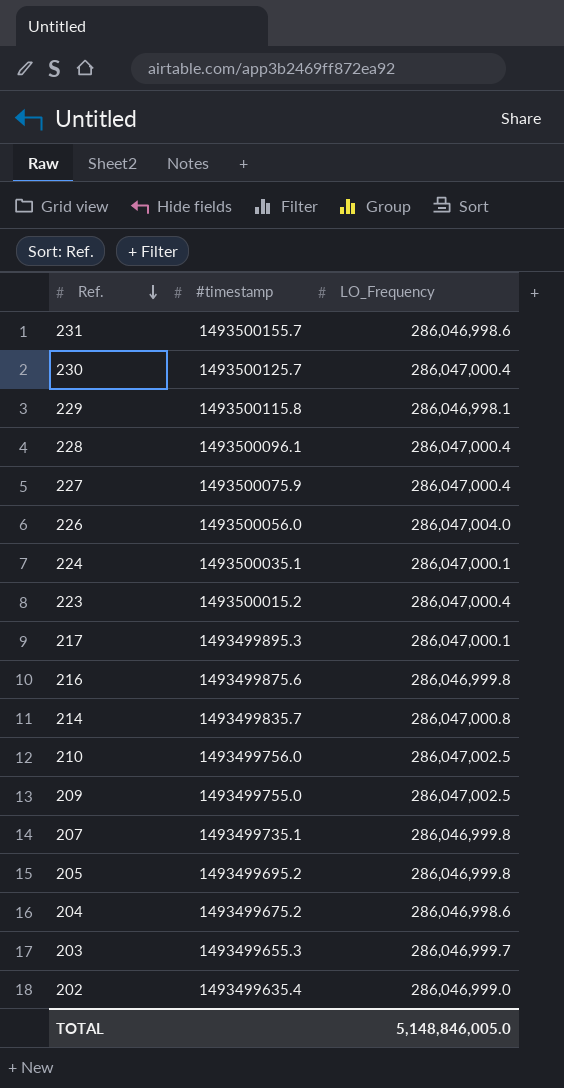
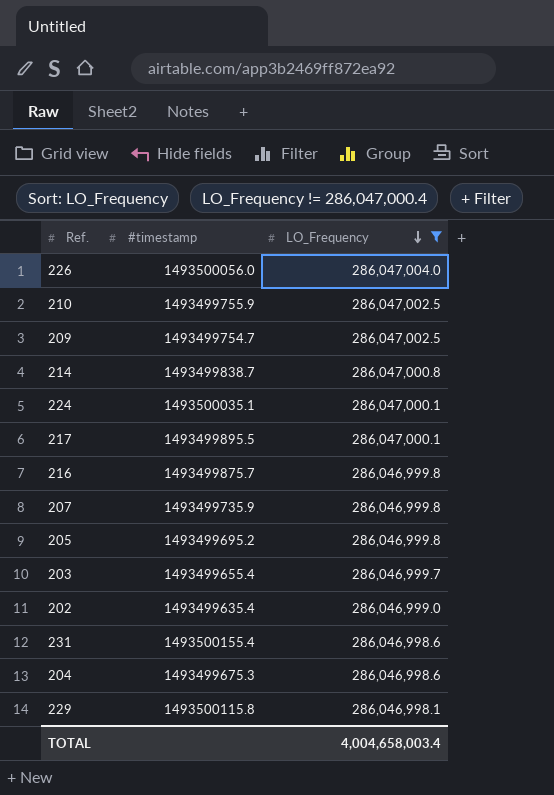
filter: none -> LO_Frequency != 286,047,000.4
row order: Ref. descending -> LO_Frequency descending
210 | #timestamp: 1493499756.0 -> 1493499755.9
209 | #timestamp: 1493499755.0 -> 1493499754.7
214 | #timestamp: 1493499835.7 -> 1493499838.7
217 | #timestamp: 1493499895.3 -> 1493499895.5
216 | #timestamp: 1493499875.6 -> 1493499875.7
207 | #timestamp: 1493499735.1 -> 1493499735.9
203 | #timestamp: 1493499655.3 -> 1493499655.4
231 | #timestamp: 1493500155.7 -> 1493500155.4
204 | #timestamp: 1493499675.2 -> 1493499675.3
TOTAL | LO_Frequency: 5,148,846,005.0 -> 4,004,658,003.4

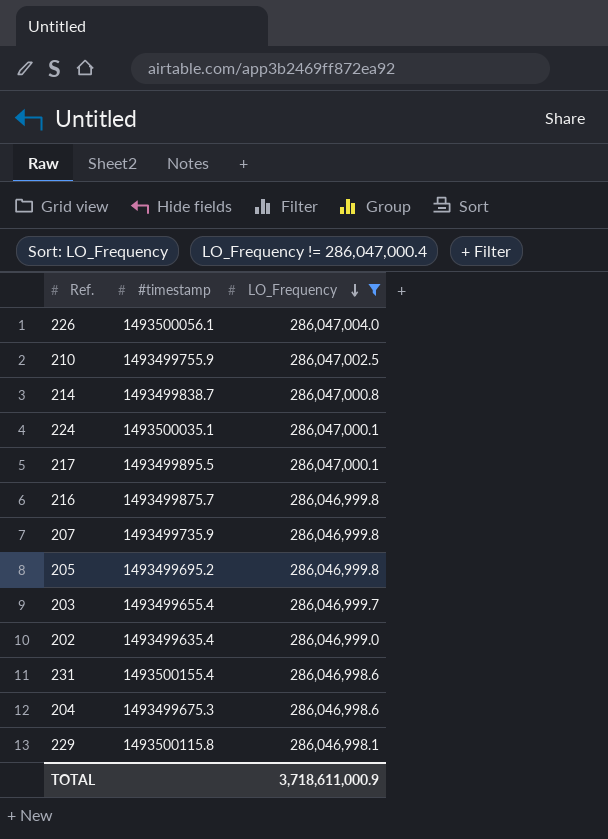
row 209: 1493499754.7 | 286,047,002.5 -> none
226 | #timestamp: 1493500056.0 -> 1493500056.1
TOTAL | LO_Frequency: 4,004,658,003.4 -> 3,718,611,000.9

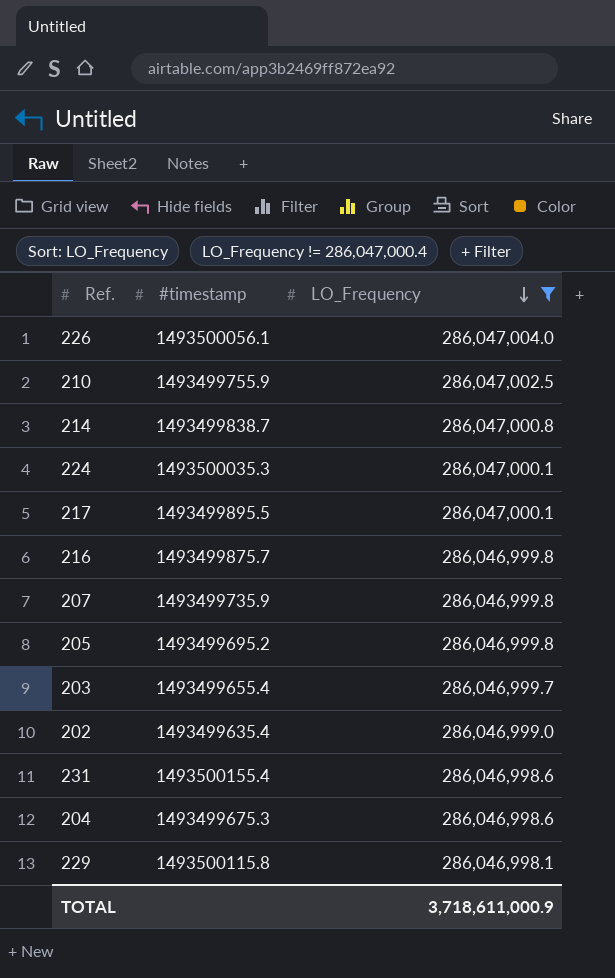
224 | #timestamp: 1493500035.1 -> 1493500035.3

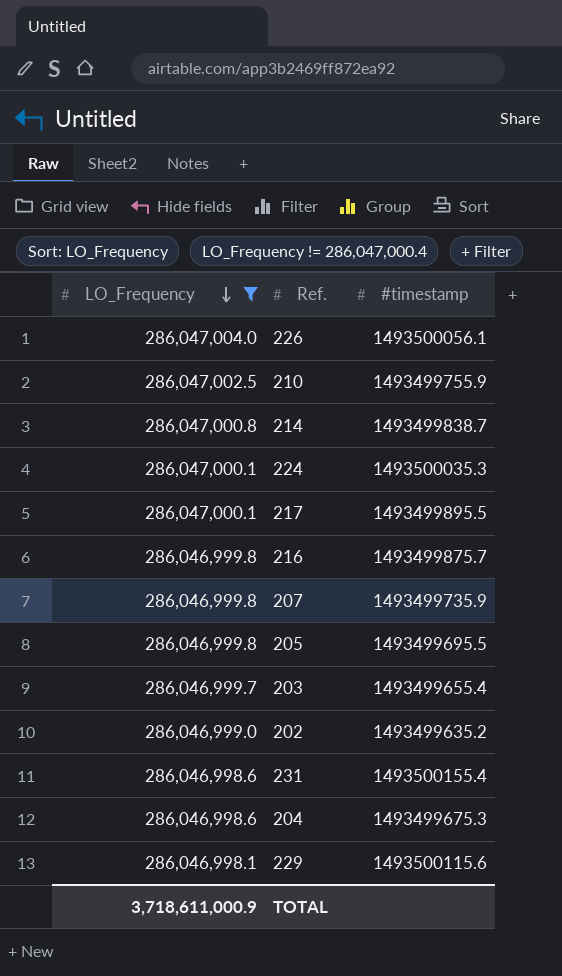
column LO_Frequency | position: 3 -> 1
205 | #timestamp: 1493499695.2 -> 1493499695.5
202 | #timestamp: 1493499635.4 -> 1493499635.2
229 | #timestamp: 1493500115.8 -> 1493500115.6

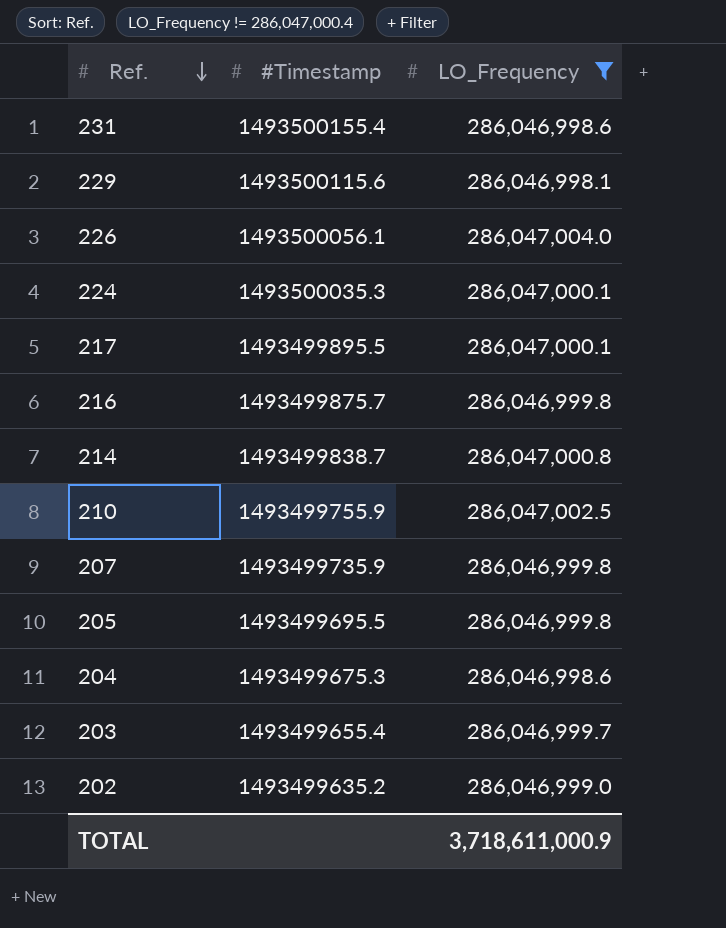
row order: LO_Frequency descending -> Ref. descending
column name: #timestamp -> #Timestamp
column LO_Frequency | position: 1 -> 3

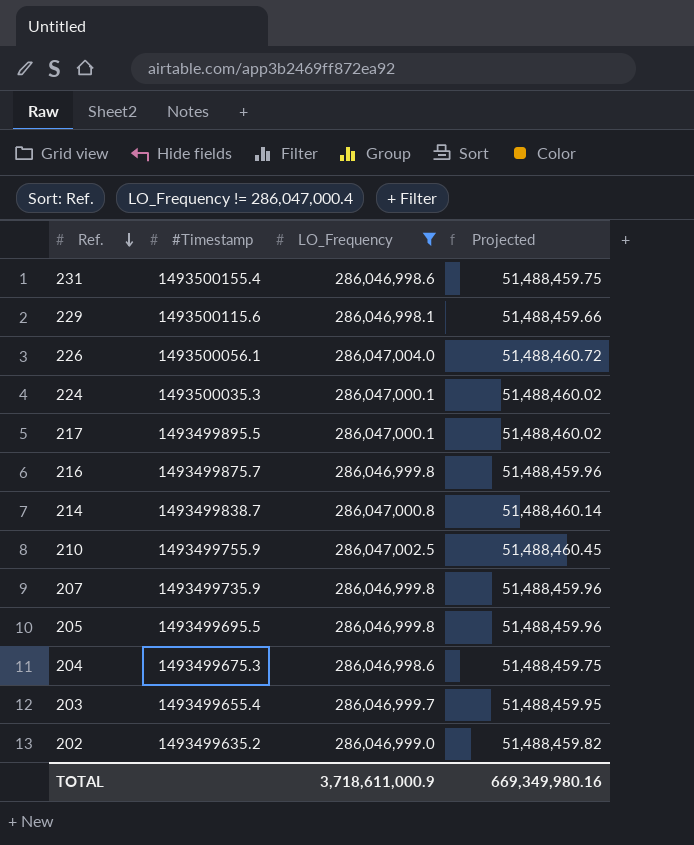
column Projected | formula: none -> [LO_Frequency] * 0.18

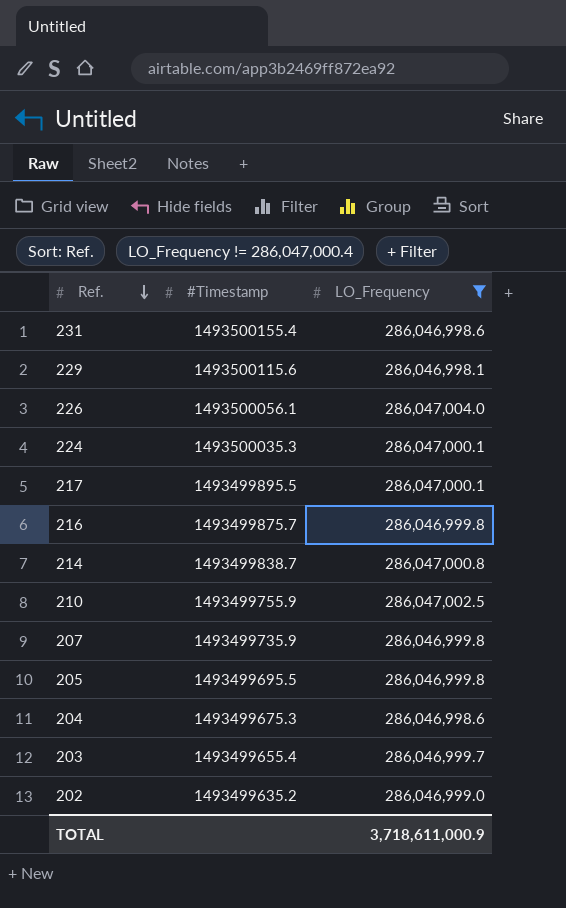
column Projected | formula: [LO_Frequency] * 0.18 -> none

